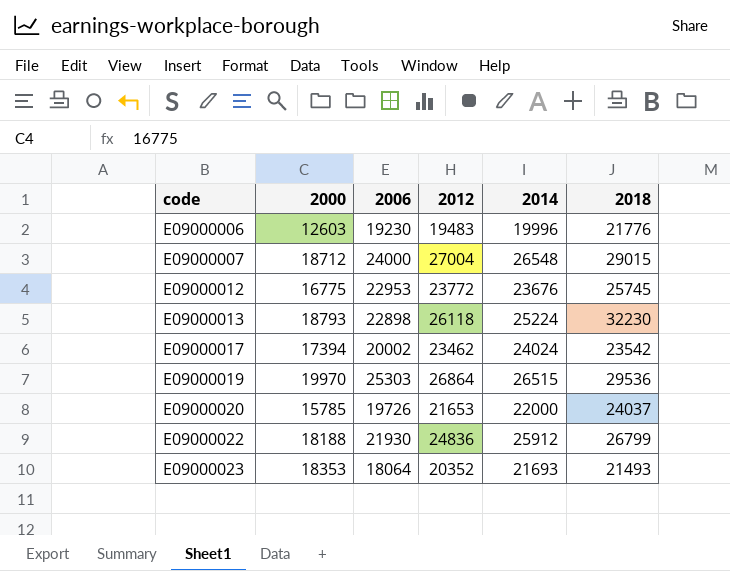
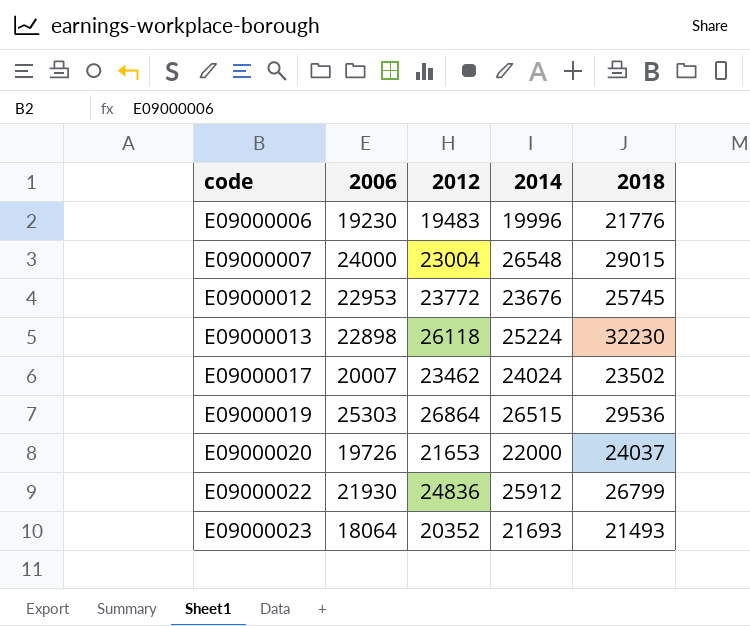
column 2000 | position: 2 -> none
E09000007 | 2012: 27004 -> 23004
E09000017 | 2006: 20002 -> 20007
E09000017 | 2018: 23542 -> 23502

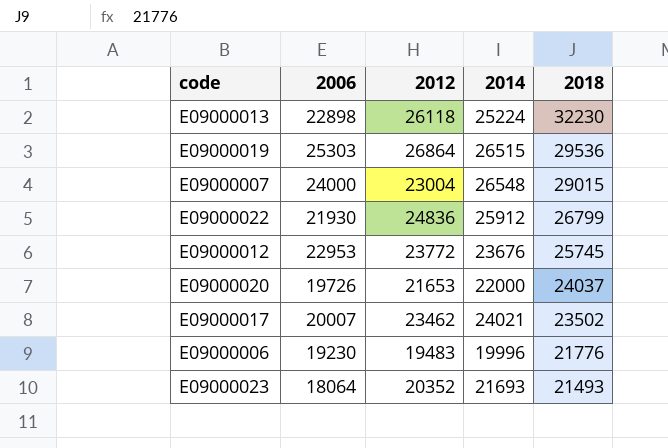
row order: code ascending -> 2018 descending
E09000017 | 2014: 24024 -> 24021

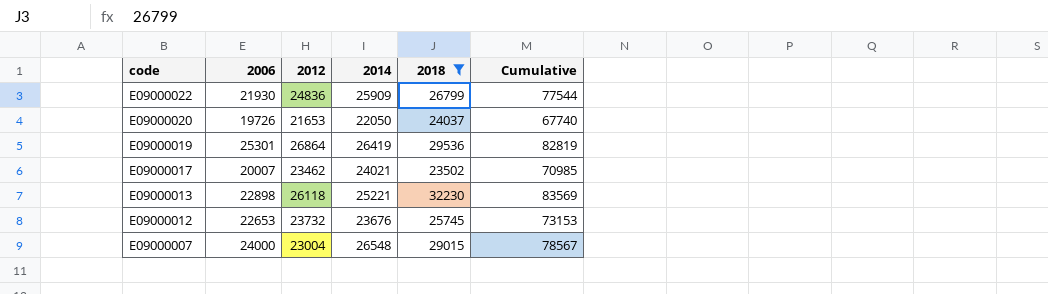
filter: none -> 2018 >= 23502
row order: 2018 descending -> code descending
column Cumulative | formula: none -> [2012] + [2014] + [2018]
E09000022 | 2014: 25912 -> 25909
E09000020 | 2014: 22000 -> 22050
E09000019 | 2006: 25303 -> 25301
E09000019 | 2014: 26515 -> 26419
E09000013 | 2014: 25224 -> 25221
E09000012 | 2006: 22953 -> 22653
E09000012 | 2012: 23772 -> 23732

